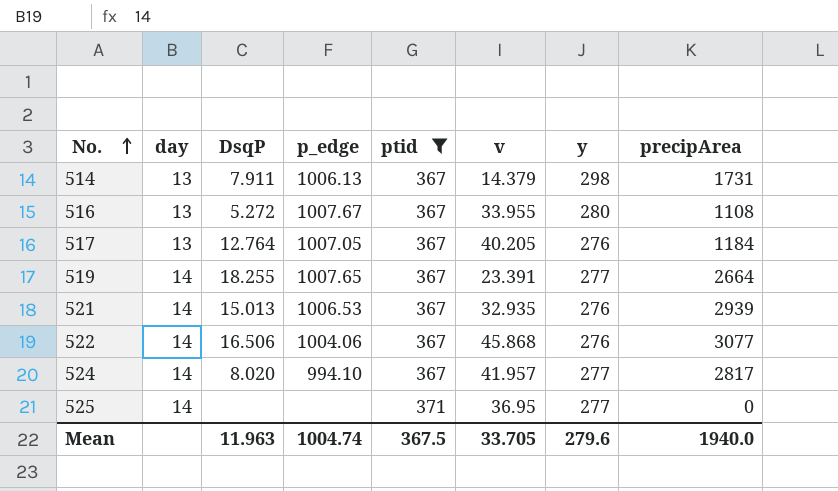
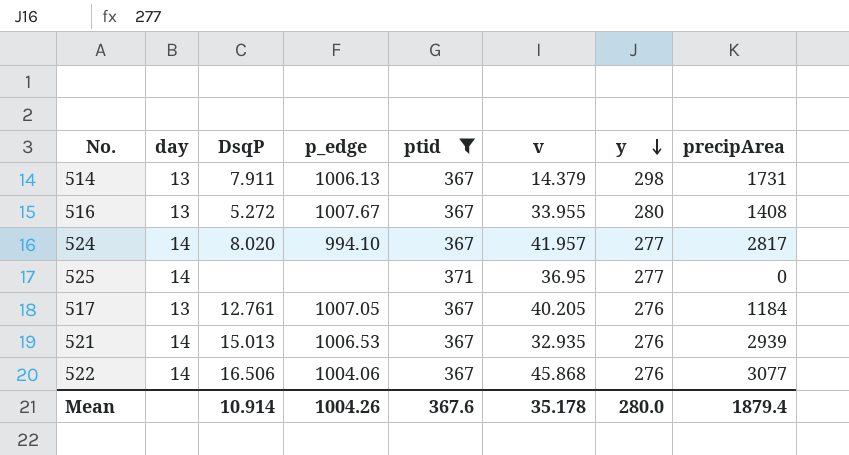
row order: No. ascending -> y descending
row 519: 14 | 18.255 | 1007.65 | 367 | 23.391 | 277 | 2664 -> none
516 | precipArea: 1108 -> 1408
517 | DsqP: 12.764 -> 12.761
Mean | DsqP: 11.963 -> 10.914
Mean | p_edge: 1004.74 -> 1004.26
Mean | ptid: 367.5 -> 367.6
Mean | v: 33.705 -> 35.178
Mean | y: 279.6 -> 280.0
Mean | precipArea: 1940.0 -> 1879.4

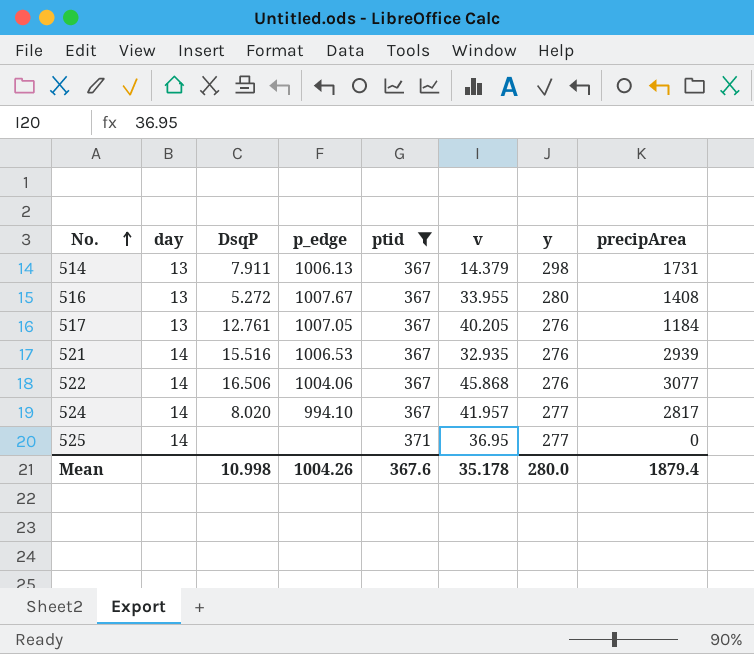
row order: y descending -> No. ascending
521 | DsqP: 15.013 -> 15.516
Mean | DsqP: 10.914 -> 10.998

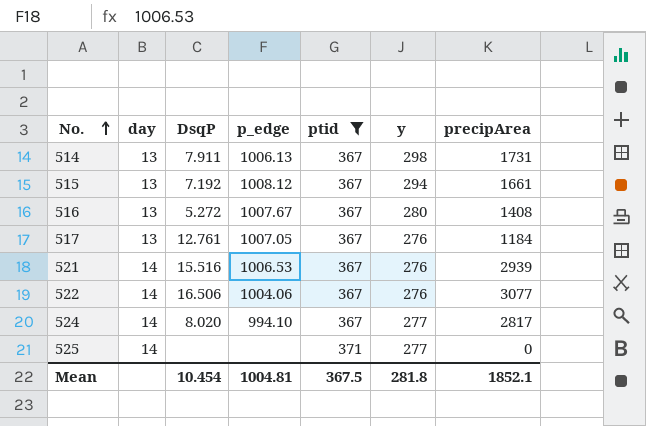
column v | position: 6 -> none
row 515: none -> 13 | 7.192 | 1008.12 | 367 | 294 | 1661
Mean | DsqP: 10.998 -> 10.454
Mean | p_edge: 1004.26 -> 1004.81
Mean | ptid: 367.6 -> 367.5
Mean | y: 280.0 -> 281.8
Mean | precipArea: 1879.4 -> 1852.1

